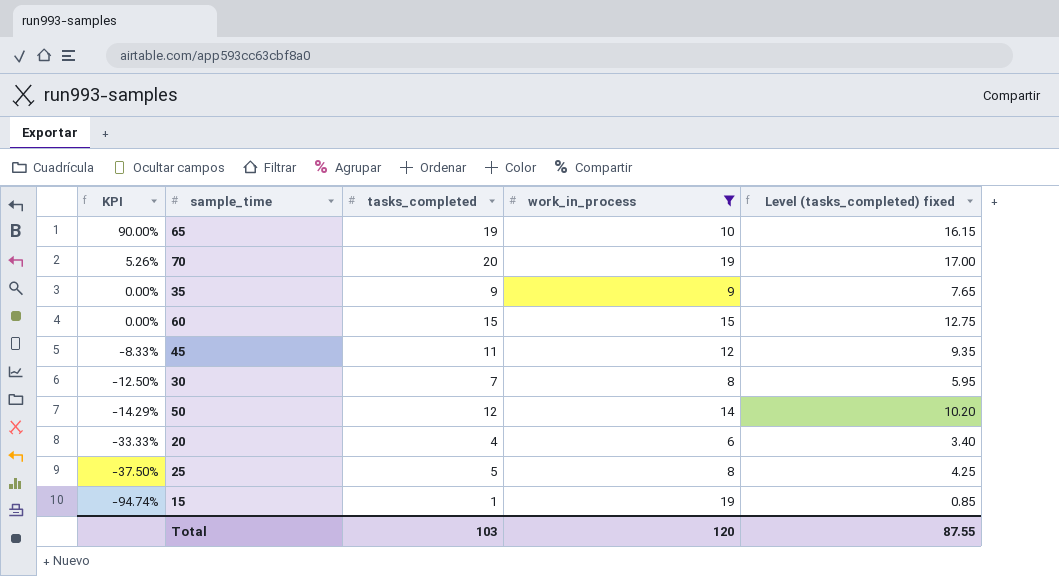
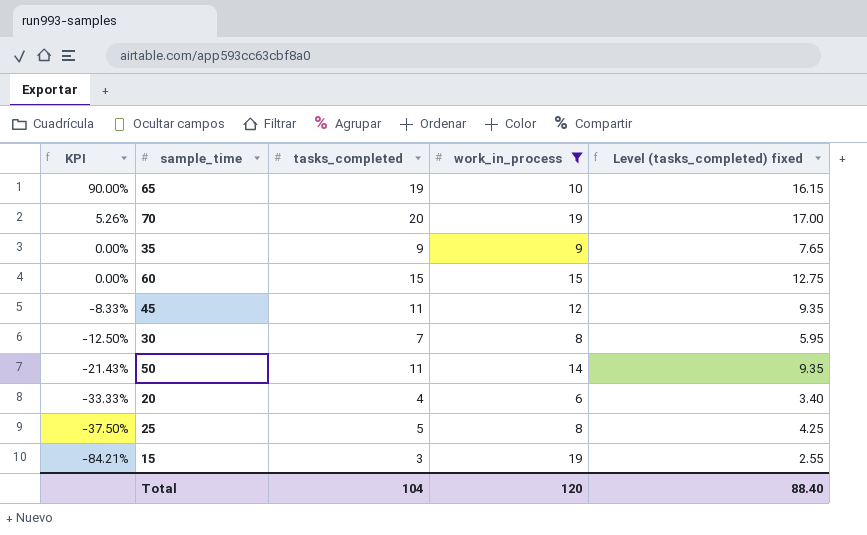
50 | KPI: -14.29% -> -21.43%
50 | tasks_completed: 12 -> 11
50 | Level (tasks_completed) fixed: 10.20 -> 9.35
15 | KPI: -94.74% -> -84.21%
15 | tasks_completed: 1 -> 3
15 | Level (tasks_completed) fixed: 0.85 -> 2.55
Total | tasks_completed: 103 -> 104
Total | Level (tasks_completed) fixed: 87.55 -> 88.40

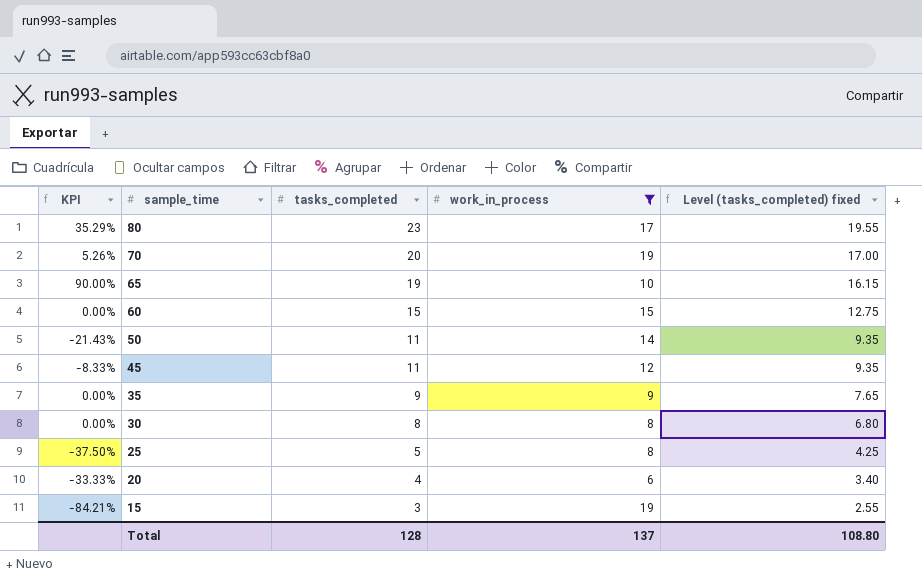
row order: KPI descending -> sample_time descending
row 80: none -> 35.29% | 23 | 17 | 19.55
30 | KPI: -12.50% -> 0.00%
30 | tasks_completed: 7 -> 8
30 | Level (tasks_completed) fixed: 5.95 -> 6.80
Total | tasks_completed: 104 -> 128
Total | work_in_process: 120 -> 137
Total | Level (tasks_completed) fixed: 88.40 -> 108.80

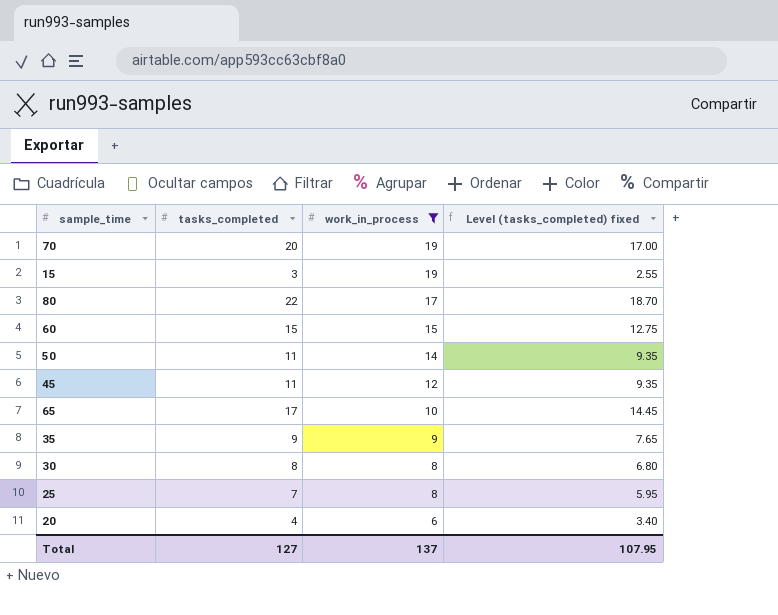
row order: sample_time descending -> work_in_process descending
column KPI | formula: ([tasks_completed] - [work_in_process]) / [work_in_process] -> none
80 | tasks_completed: 23 -> 22
80 | Level (tasks_completed) fixed: 19.55 -> 18.70
65 | tasks_completed: 19 -> 17
65 | Level (tasks_completed) fixed: 16.15 -> 14.45
25 | tasks_completed: 5 -> 7
25 | Level (tasks_completed) fixed: 4.25 -> 5.95
Total | tasks_completed: 128 -> 127
Total | Level (tasks_completed) fixed: 108.80 -> 107.95

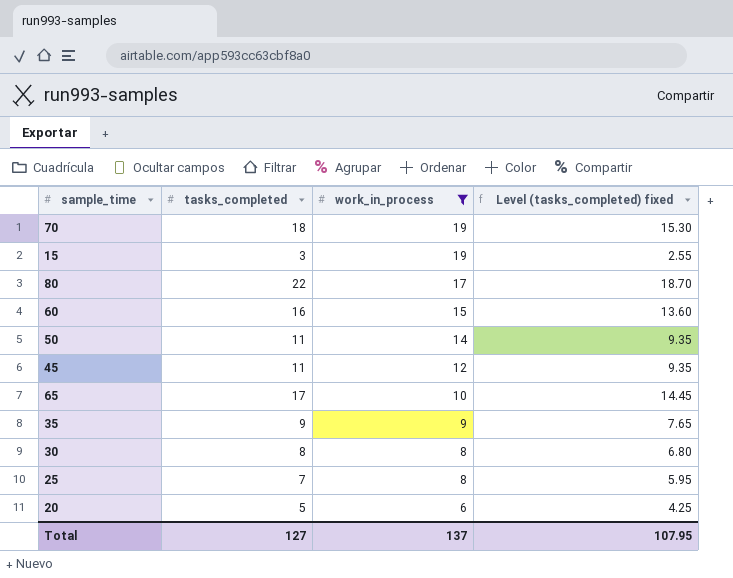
70 | tasks_completed: 20 -> 18
70 | Level (tasks_completed) fixed: 17.00 -> 15.30
60 | tasks_completed: 15 -> 16
60 | Level (tasks_completed) fixed: 12.75 -> 13.60
20 | tasks_completed: 4 -> 5
20 | Level (tasks_completed) fixed: 3.40 -> 4.25

